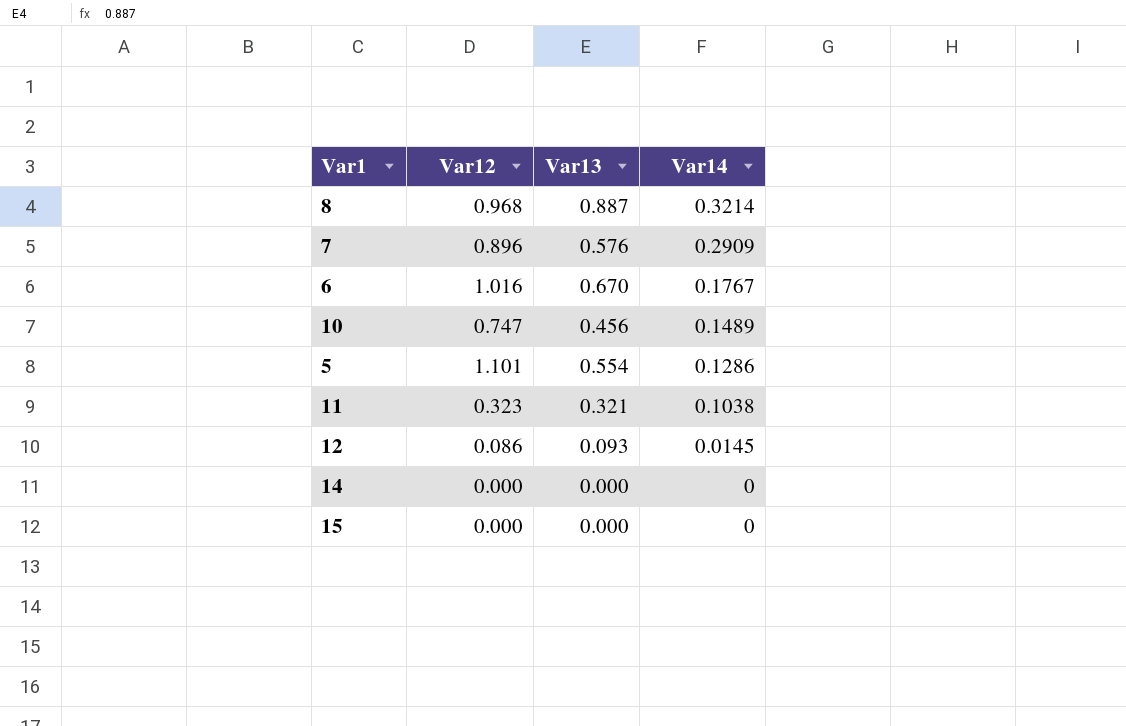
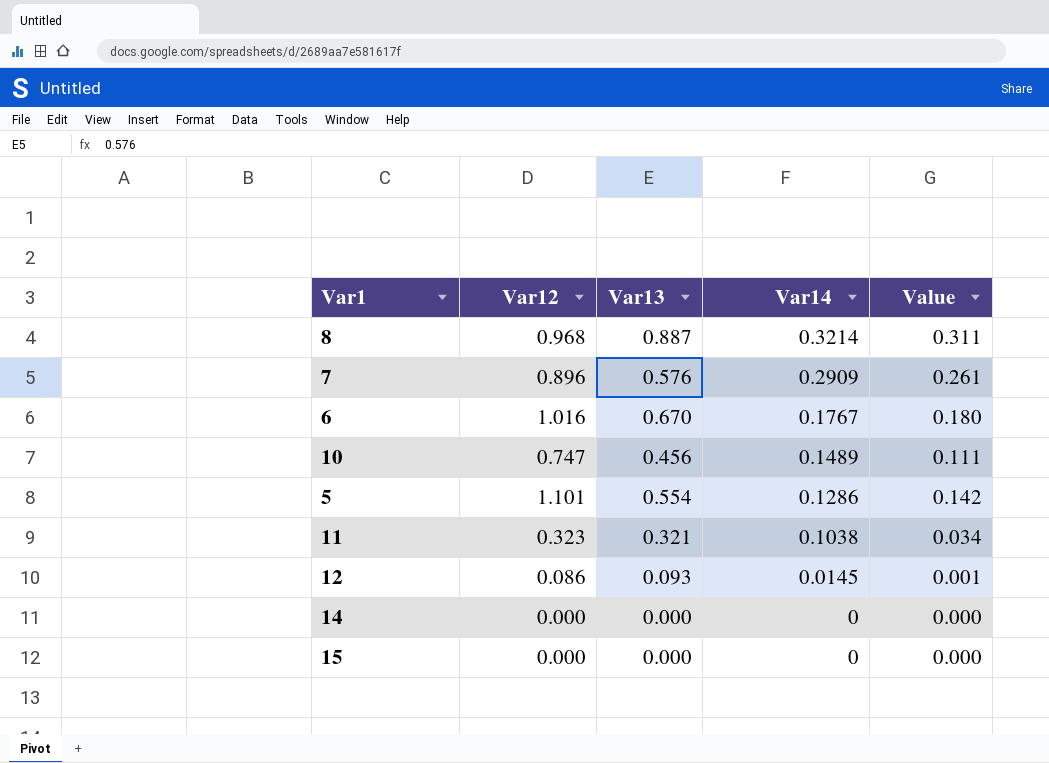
column Value | formula: none -> [Var12] * [Var14]

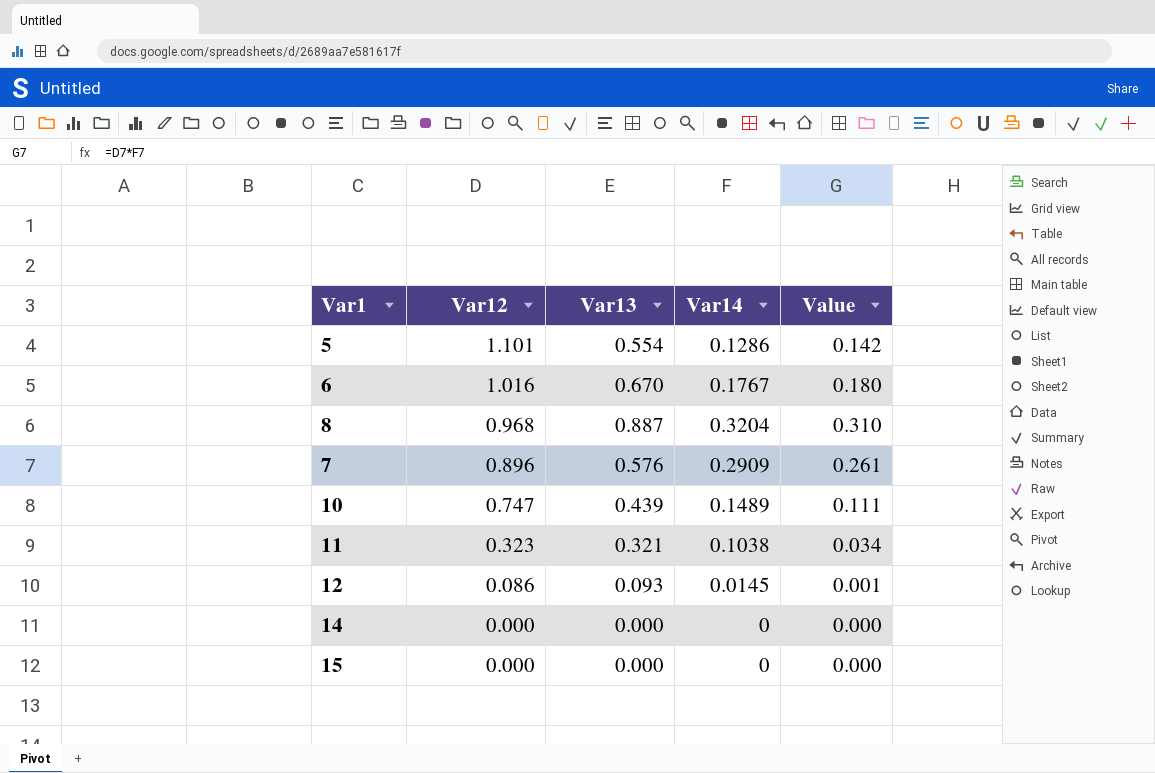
row order: Var14 descending -> Var12 descending
8 | Var14: 0.3214 -> 0.3204
8 | Value: 0.311 -> 0.310
10 | Var13: 0.456 -> 0.439

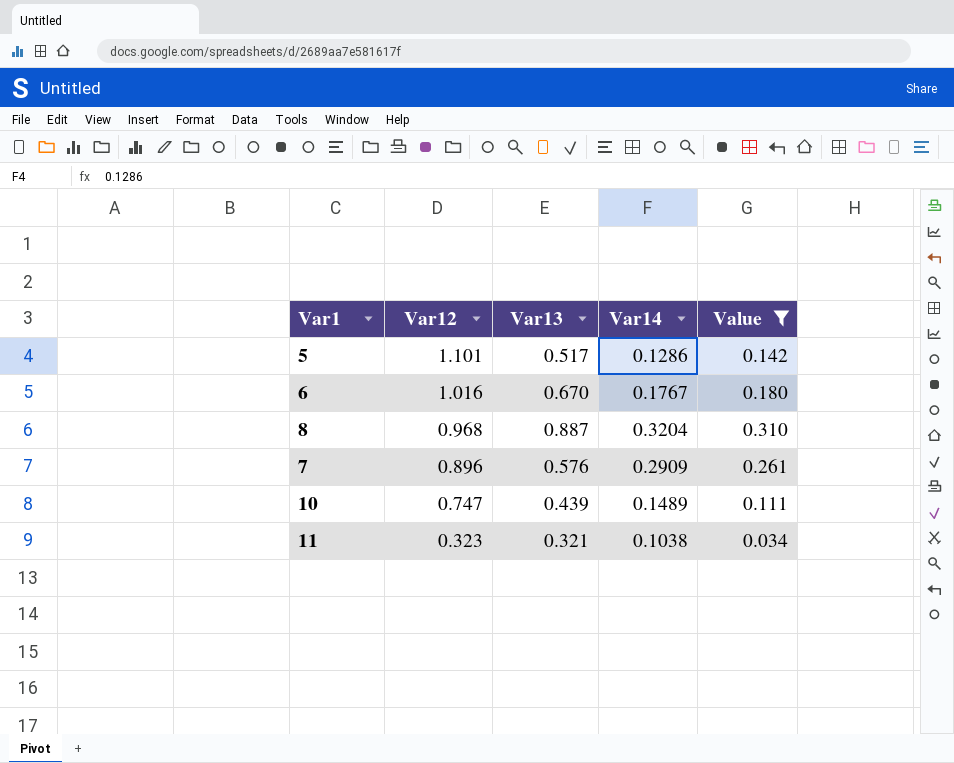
filter: none -> Value >= 0.034
5 | Var13: 0.554 -> 0.517

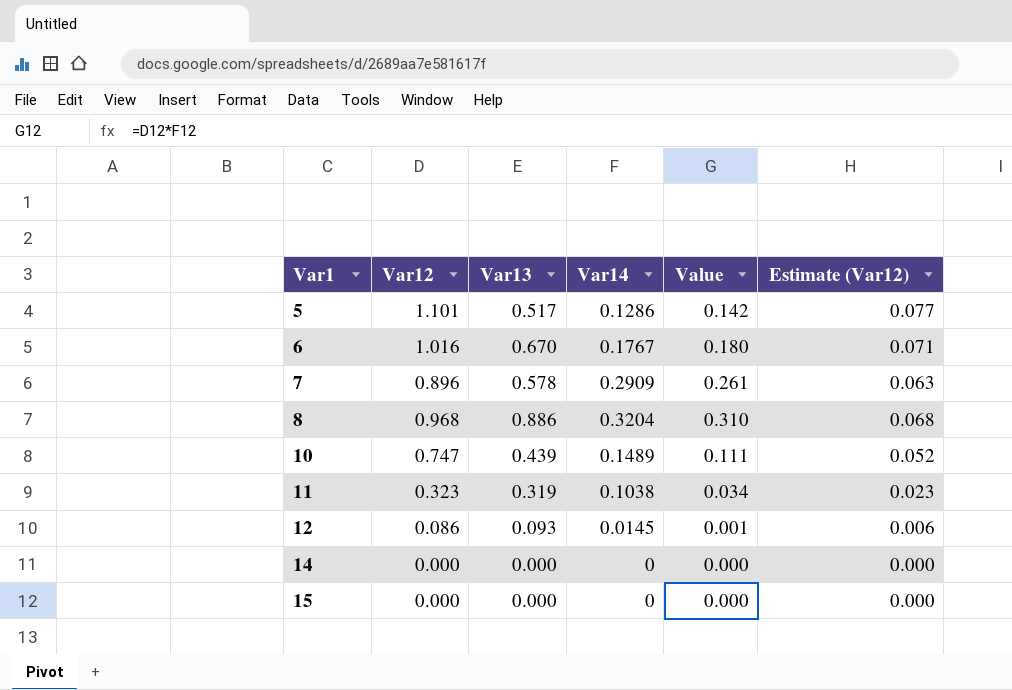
filter: Value >= 0.034 -> none
row order: Var12 descending -> Var1 ascending
column Estimate (Var12) | formula: none -> [Var12] * 0.07
7 | Var13: 0.576 -> 0.578
8 | Var13: 0.887 -> 0.886
11 | Var13: 0.321 -> 0.319

